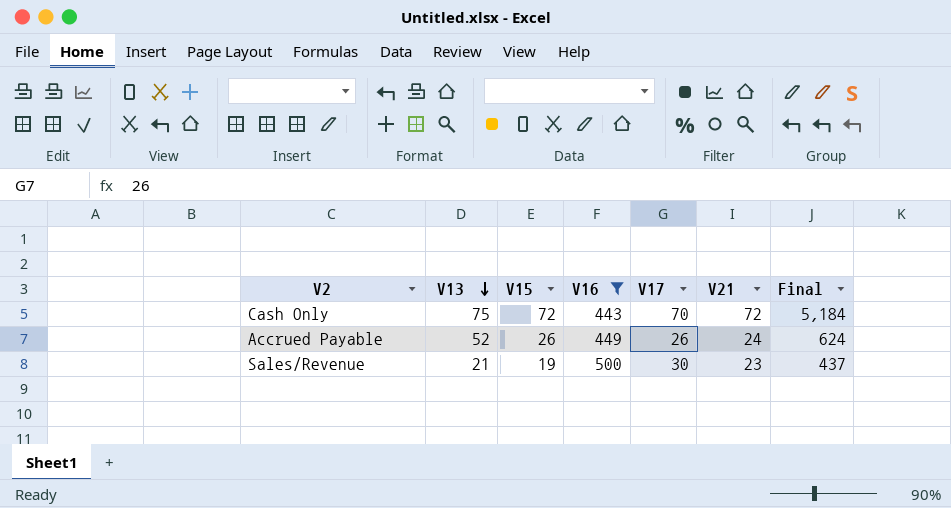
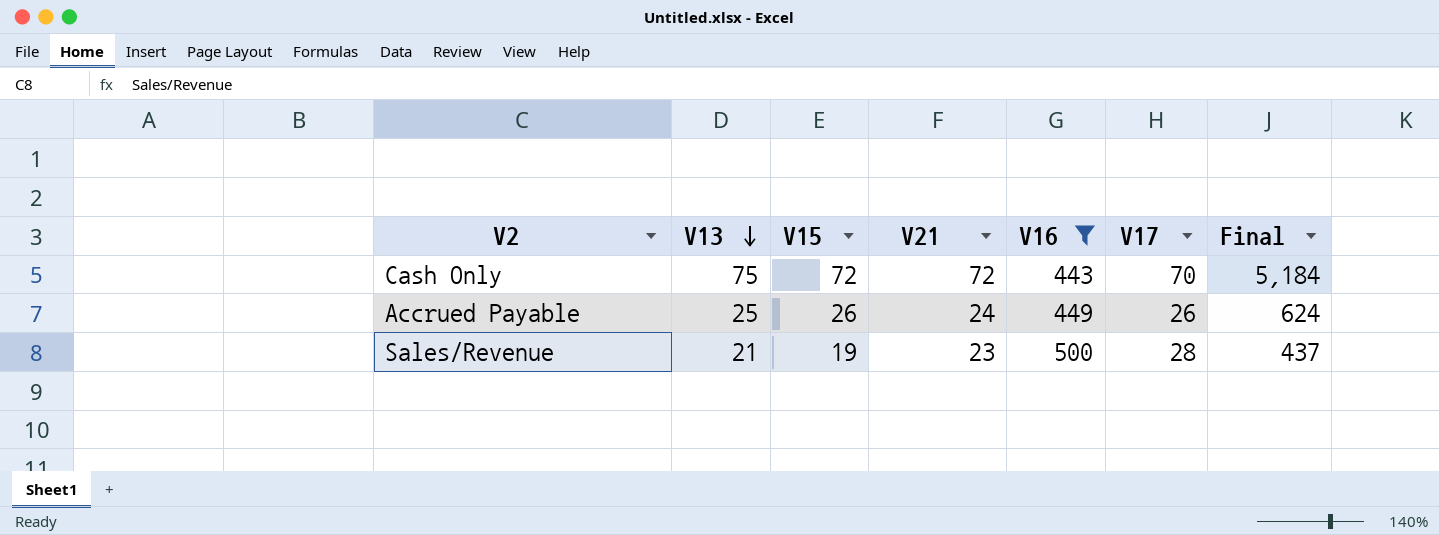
column V21 | position: 6 -> 4
Accrued Payable | V13: 52 -> 25
Sales/Revenue | V17: 30 -> 28

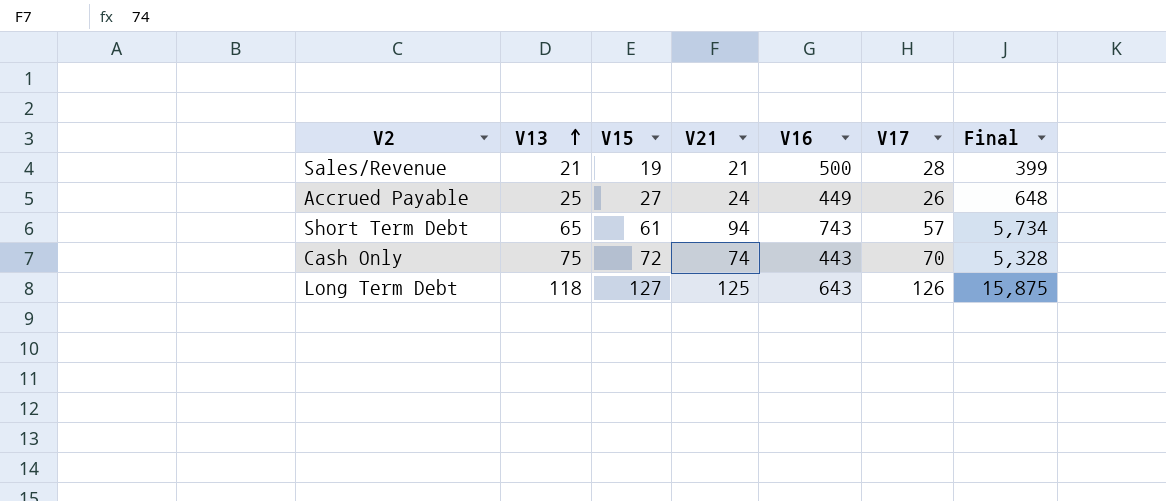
filter: V16 <= 500 -> none
row order: V13 descending -> V13 ascending
Sales/Revenue | V21: 23 -> 21
Sales/Revenue | Final: 437 -> 399
Accrued Payable | V15: 26 -> 27
Accrued Payable | Final: 624 -> 648
Cash Only | V21: 72 -> 74
Cash Only | Final: 5,184 -> 5,328

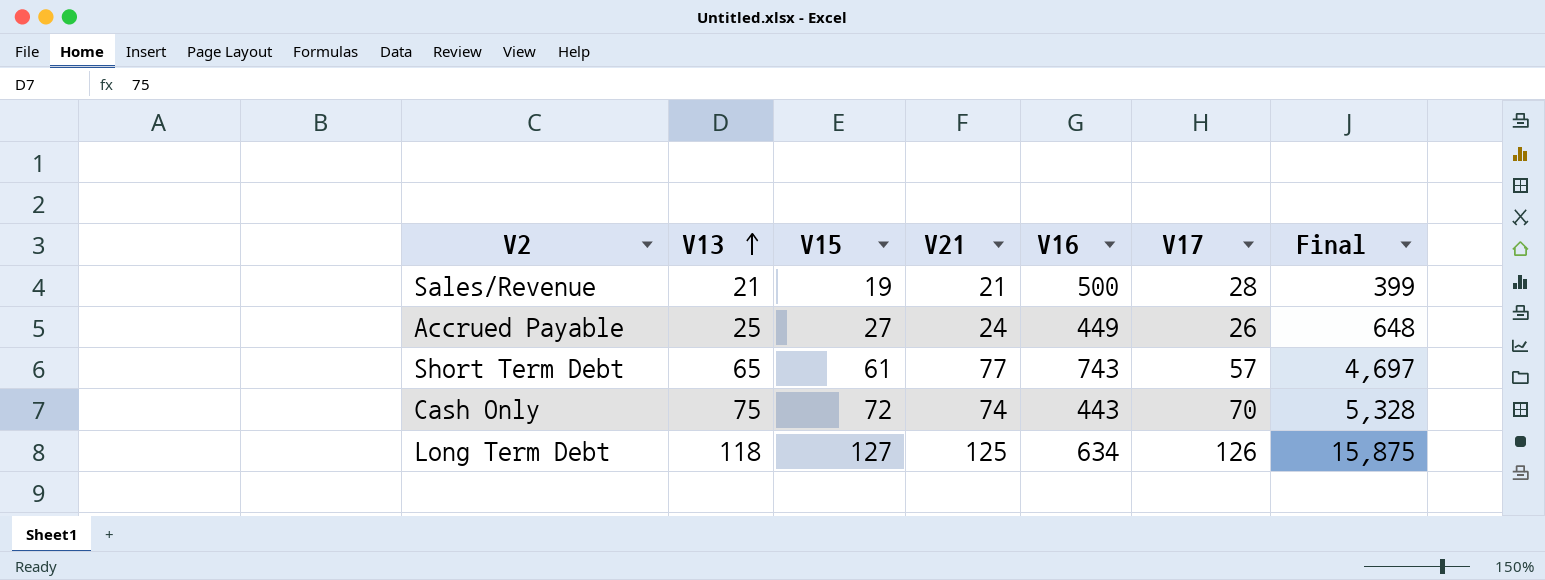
Short Term Debt | V21: 94 -> 77
Short Term Debt | Final: 5,734 -> 4,697
Long Term Debt | V16: 643 -> 634

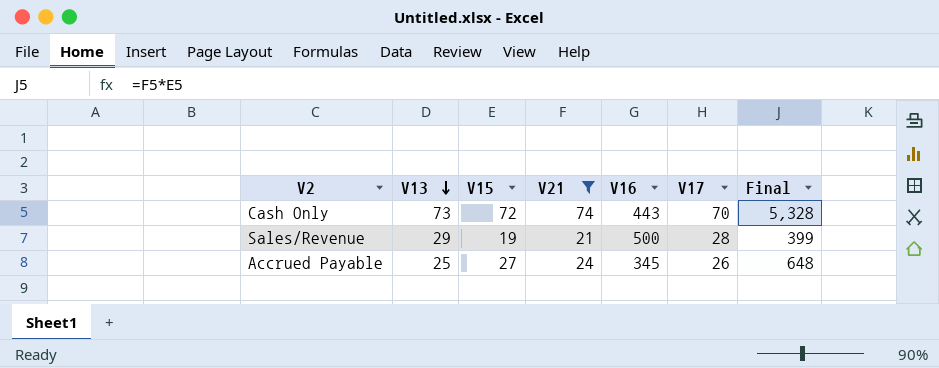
filter: none -> V21 <= 74
row order: V13 ascending -> V13 descending
Cash Only | V13: 75 -> 73
Sales/Revenue | V13: 21 -> 29
Accrued Payable | V16: 449 -> 345

